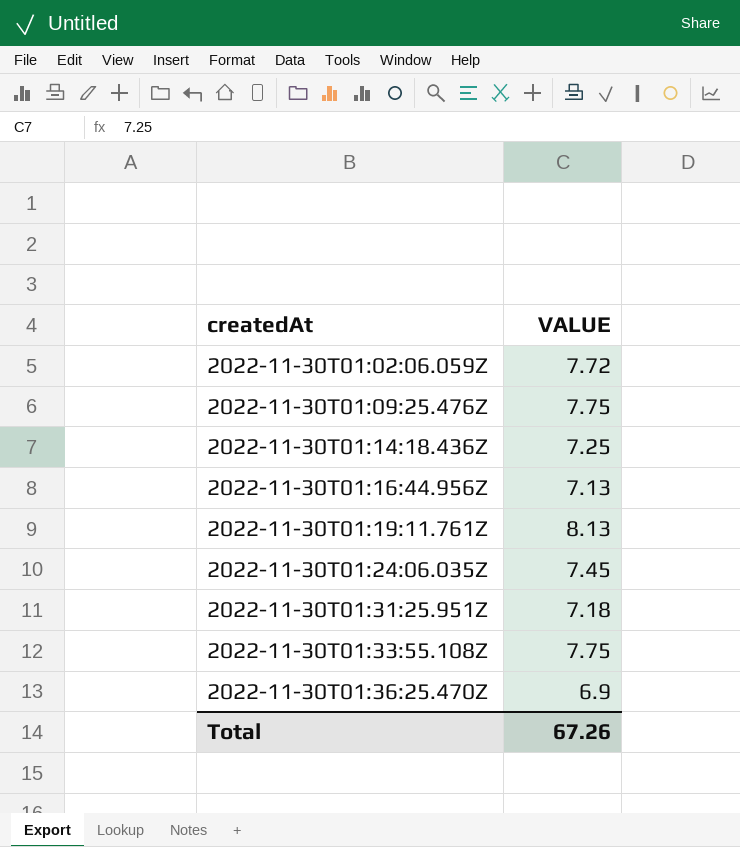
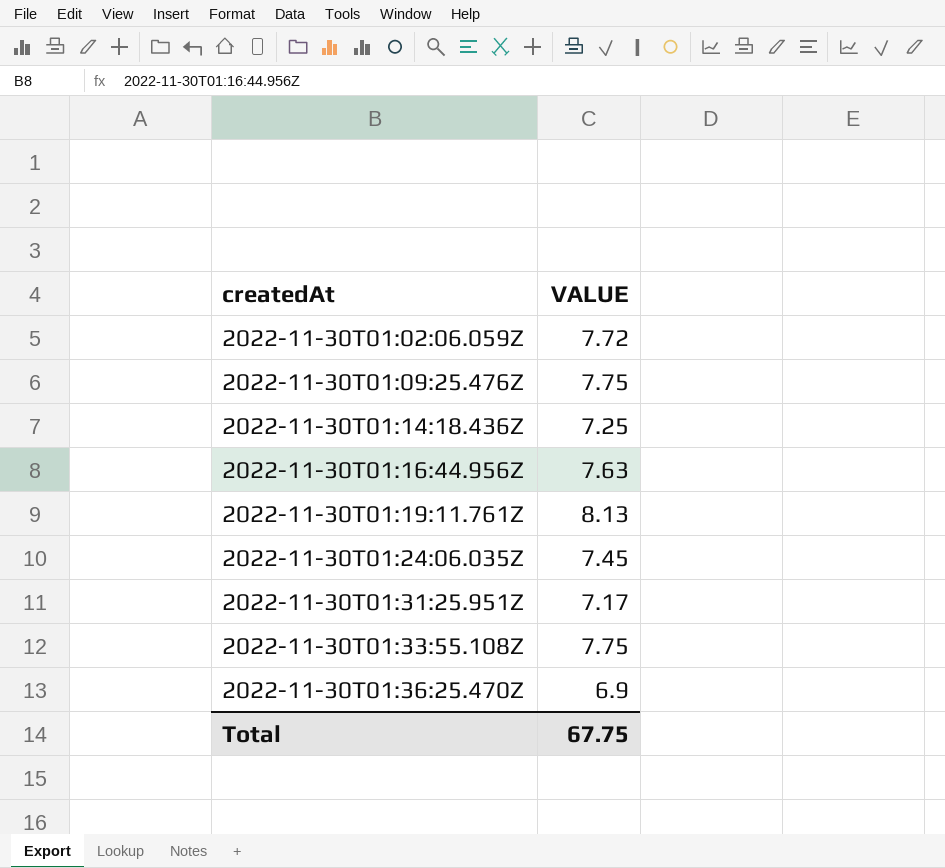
2022-11-30T01:16:44.956Z | VALUE: 7.13 -> 7.63
2022-11-30T01:31:25.951Z | VALUE: 7.18 -> 7.17
Total | VALUE: 67.26 -> 67.75

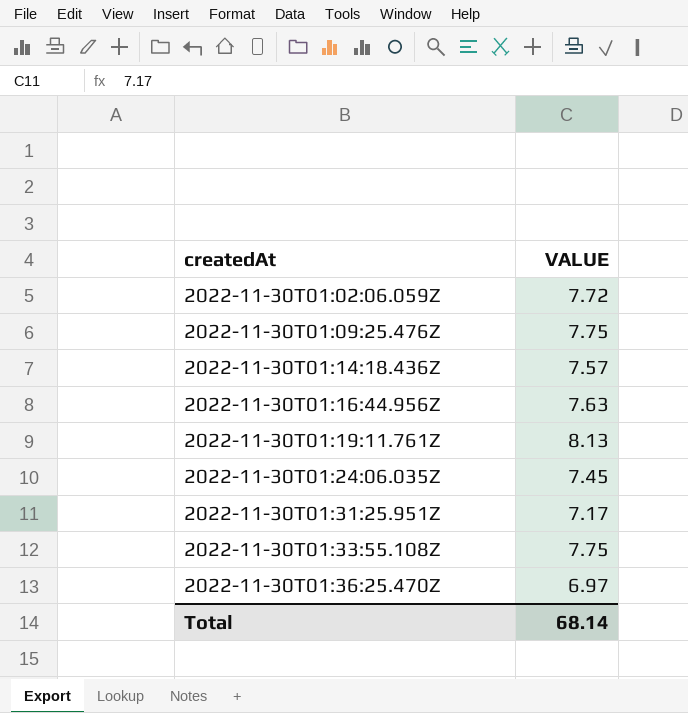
2022-11-30T01:14:18.436Z | VALUE: 7.25 -> 7.57
2022-11-30T01:36:25.470Z | VALUE: 6.9 -> 6.97
Total | VALUE: 67.75 -> 68.14

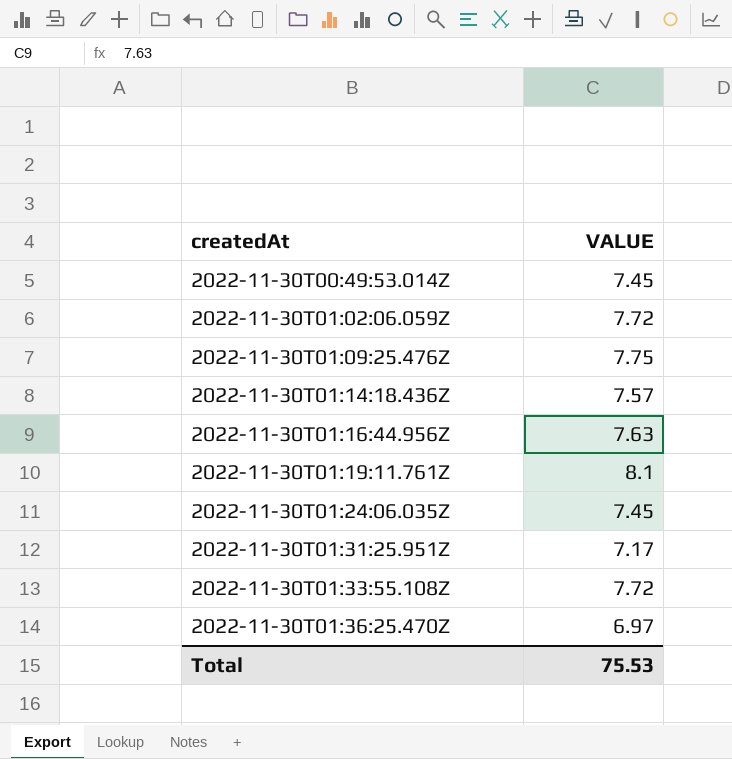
row 2022-11-30T00:49:53.014Z: none -> 7.45
2022-11-30T01:19:11.761Z | VALUE: 8.13 -> 8.1
2022-11-30T01:33:55.108Z | VALUE: 7.75 -> 7.72
Total | VALUE: 68.14 -> 75.53

